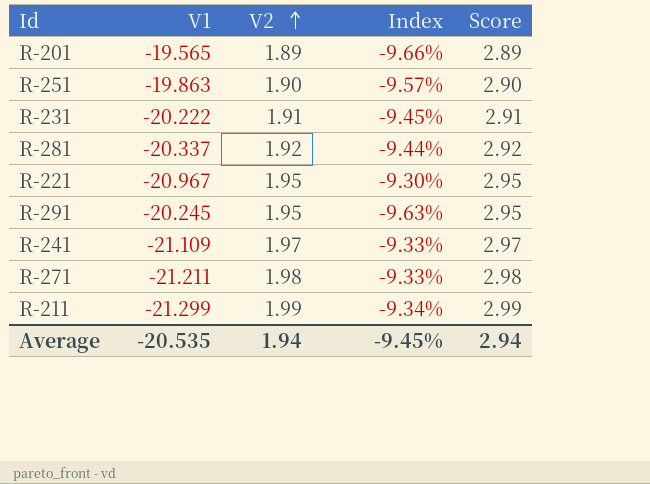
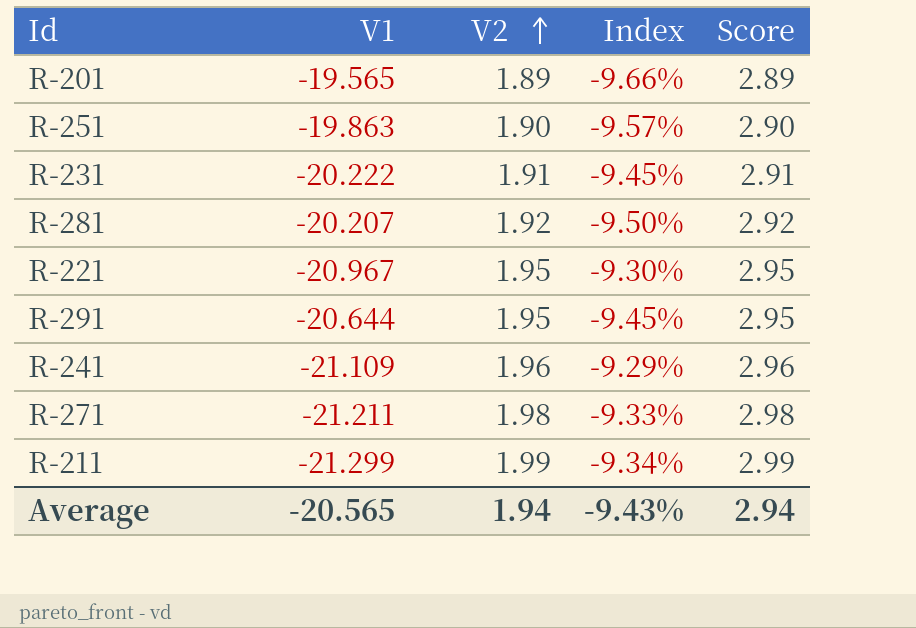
R-281 | V1: -20.337 -> -20.207
R-281 | Index: -9.44% -> -9.50%
R-291 | V1: -20.245 -> -20.644
R-291 | Index: -9.63% -> -9.45%
R-241 | V2: 1.97 -> 1.96
R-241 | Index: -9.33% -> -9.29%
R-241 | Score: 2.97 -> 2.96
Average | V1: -20.535 -> -20.565
Average | Index: -9.45% -> -9.43%

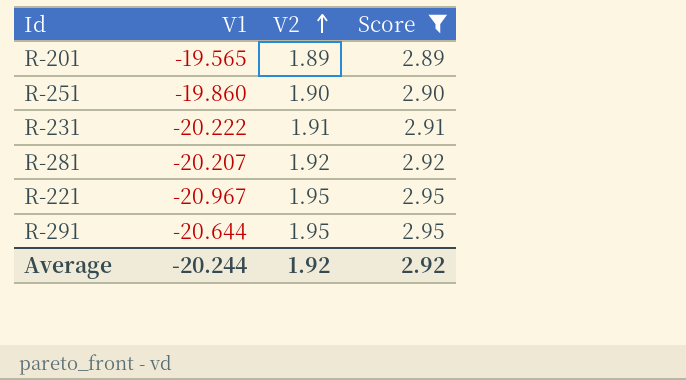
filter: none -> Score <= 2.95
column Index | formula: [V2] / [V1] -> none
R-251 | V1: -19.863 -> -19.860
Average | V1: -20.565 -> -20.244
Average | V2: 1.94 -> 1.92
Average | Score: 2.94 -> 2.92

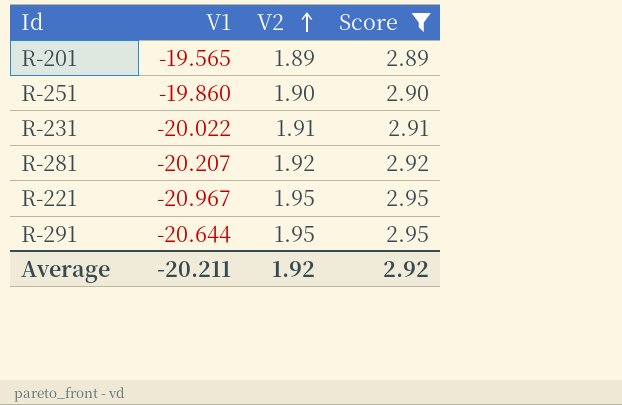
R-231 | V1: -20.222 -> -20.022
Average | V1: -20.244 -> -20.211

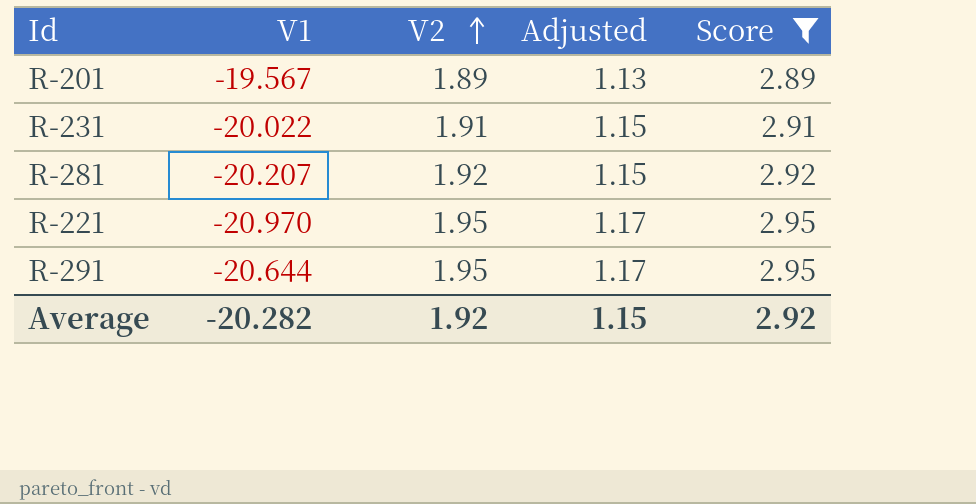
column Adjusted | formula: none -> [V2] * 0.6
row R-251: -19.860 | 1.90 | 2.90 -> none
R-201 | V1: -19.565 -> -19.567
R-221 | V1: -20.967 -> -20.970
Average | V1: -20.211 -> -20.282

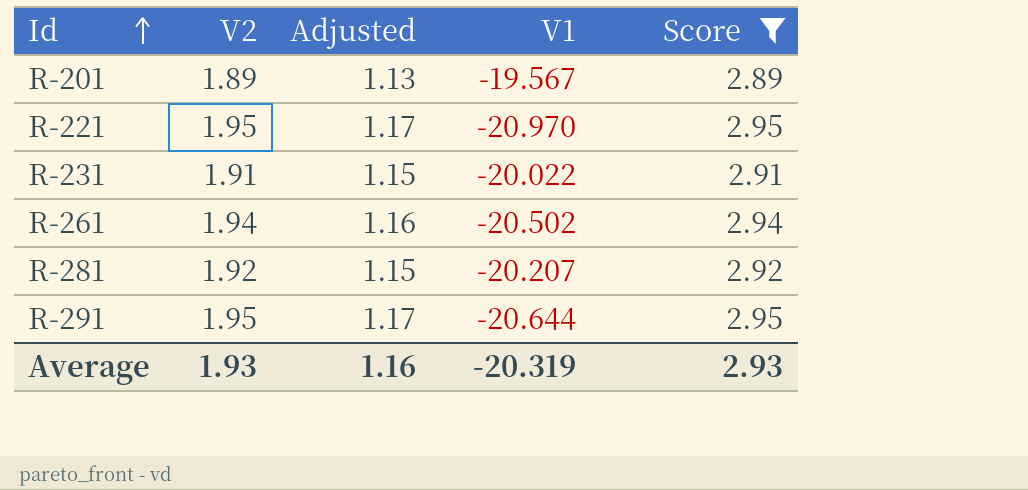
row order: V2 ascending -> Id ascending
column V1 | position: 2 -> 4
row R-261: none -> 1.94 | 1.16 | -20.502 | 2.94
Average | V2: 1.92 -> 1.93
Average | Adjusted: 1.15 -> 1.16
Average | V1: -20.282 -> -20.319
Average | Score: 2.92 -> 2.93

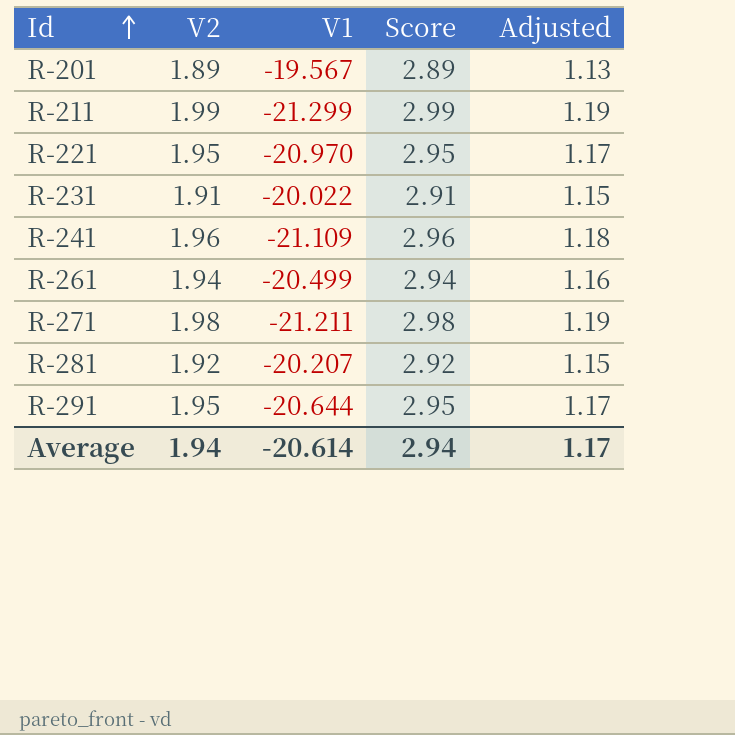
filter: Score <= 2.95 -> none
column Adjusted | position: 3 -> 5
R-261 | V1: -20.502 -> -20.499
Average | V2: 1.93 -> 1.94
Average | V1: -20.319 -> -20.614
Average | Score: 2.93 -> 2.94
Average | Adjusted: 1.16 -> 1.17

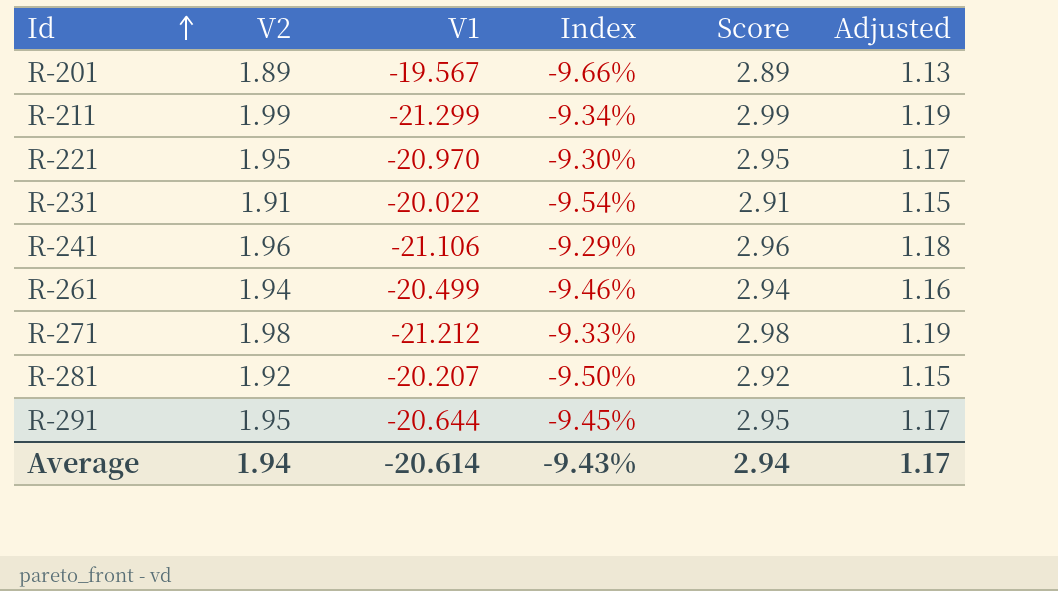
column Index | formula: none -> [V2] / [V1]
R-241 | V1: -21.109 -> -21.106
R-271 | V1: -21.211 -> -21.212

